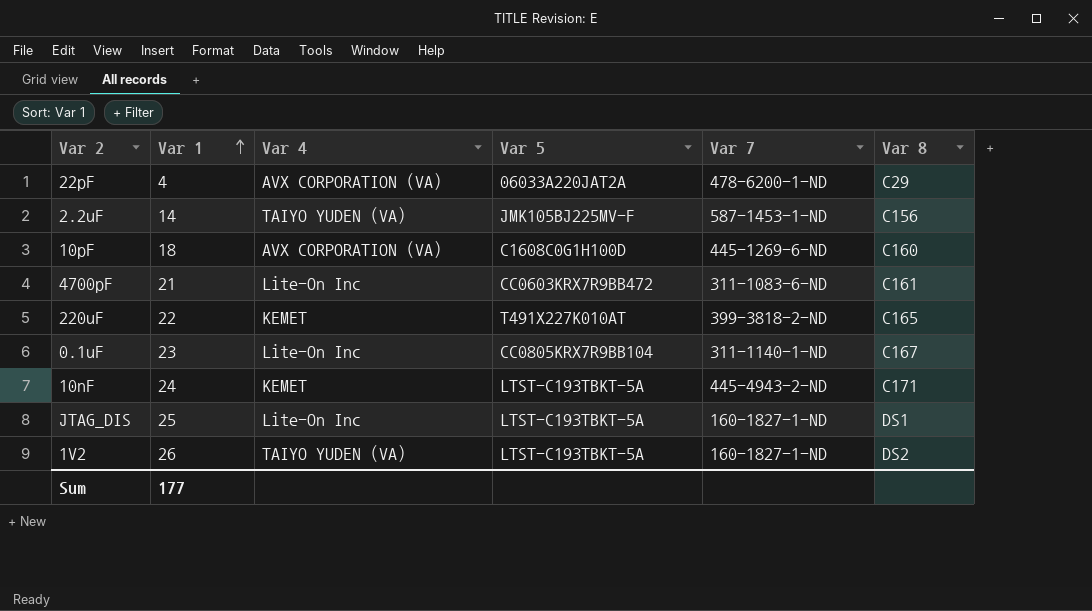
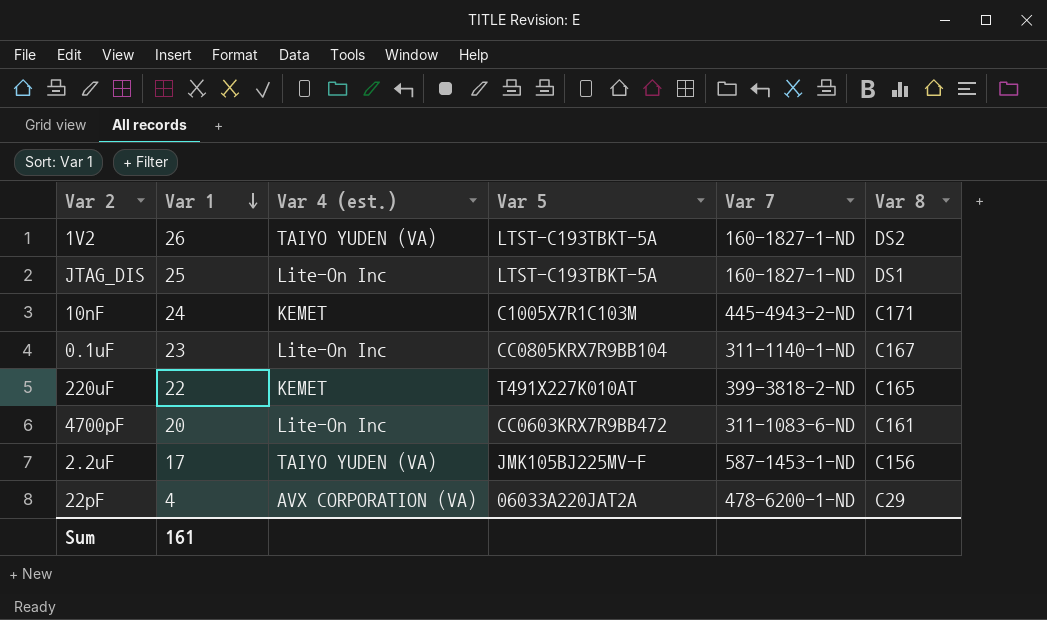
row order: Var 1 ascending -> Var 1 descending
column name: Var 4 -> Var 4 (est.)
row 10pF: 18 | AVX CORPORATION (VA) | C1608C0G1H100D | 445-1269-6-ND | C160 -> none
10nF | Var 5: LTST-C193TBKT-5A -> C1005X7R1C103M
4700pF | Var 1: 21 -> 20
2.2uF | Var 1: 14 -> 17
Sum | Var 1: 177 -> 161

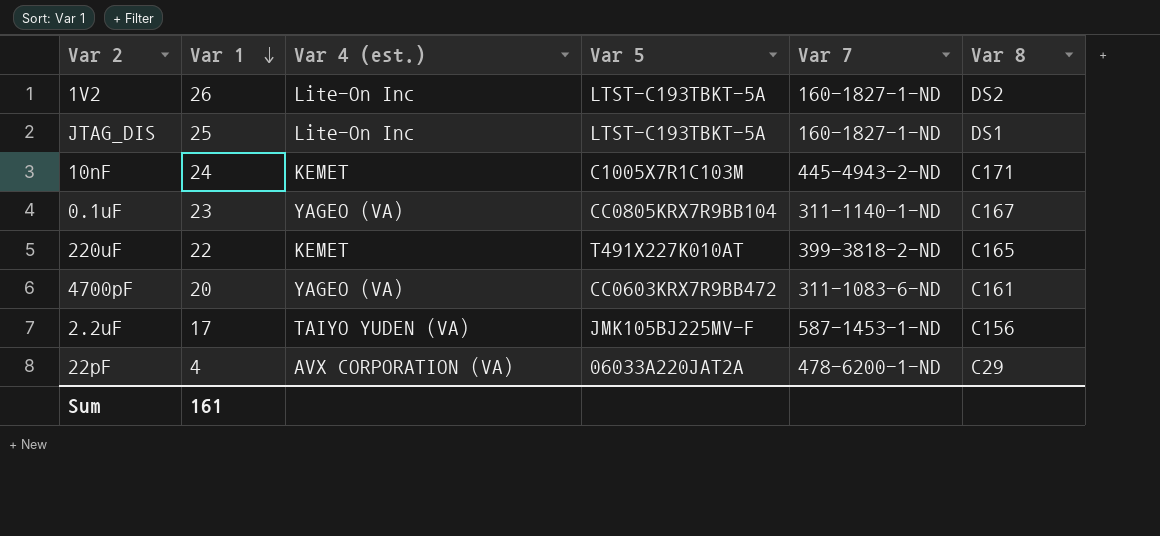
1V2 | Var 4 (est.): TAIYO YUDEN (VA) -> Lite-On Inc
0.1uF | Var 4 (est.): Lite-On Inc -> YAGEO (VA)
4700pF | Var 4 (est.): Lite-On Inc -> YAGEO (VA)

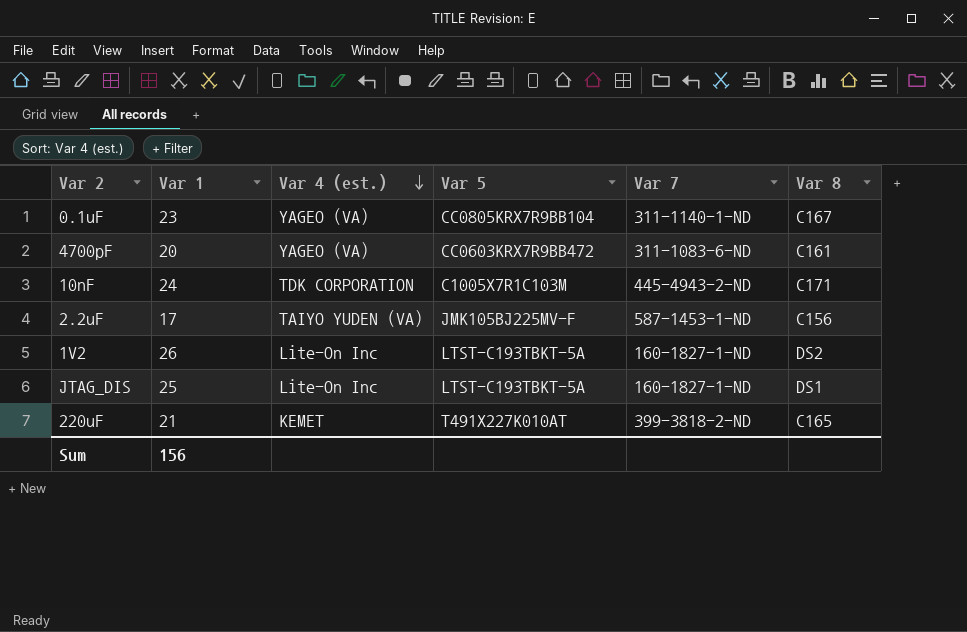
row order: Var 1 descending -> Var 4 (est.) descending
row 22pF: 4 | AVX CORPORATION (VA) | 06033A220JAT2A | 478-6200-1-ND | C29 -> none
10nF | Var 4 (est.): KEMET -> TDK CORPORATION
220uF | Var 1: 22 -> 21
Sum | Var 1: 161 -> 156

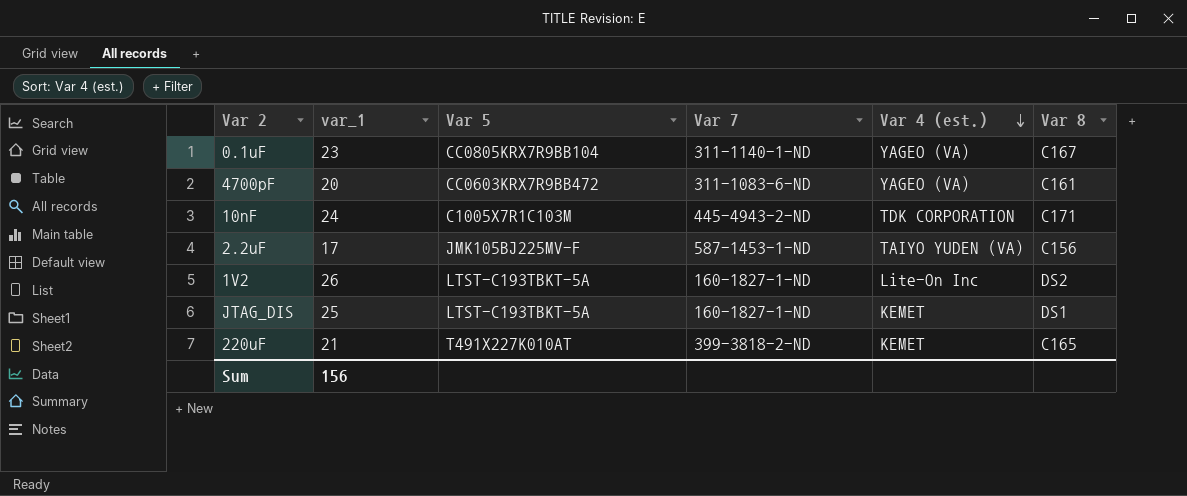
column name: Var 1 -> var_1
column Var 4 (est.) | position: 3 -> 5
JTAG_DIS | Var 4 (est.): Lite-On Inc -> KEMET

